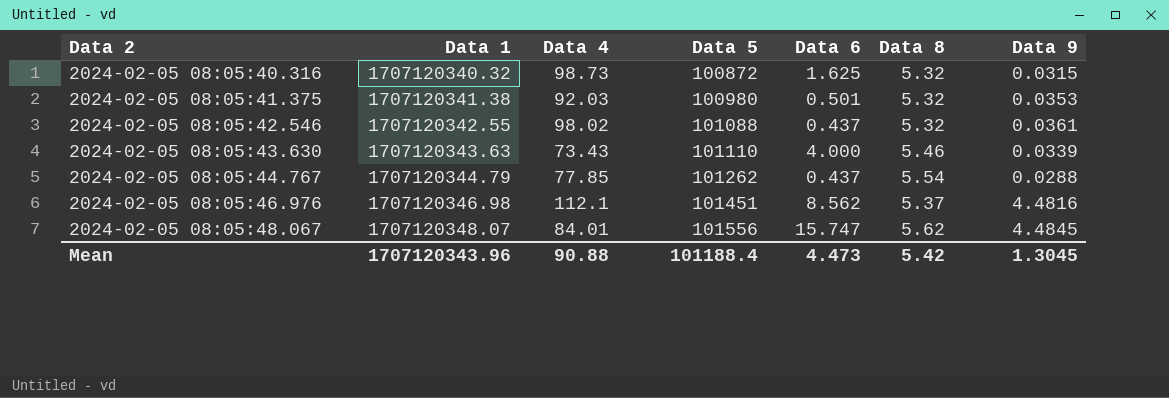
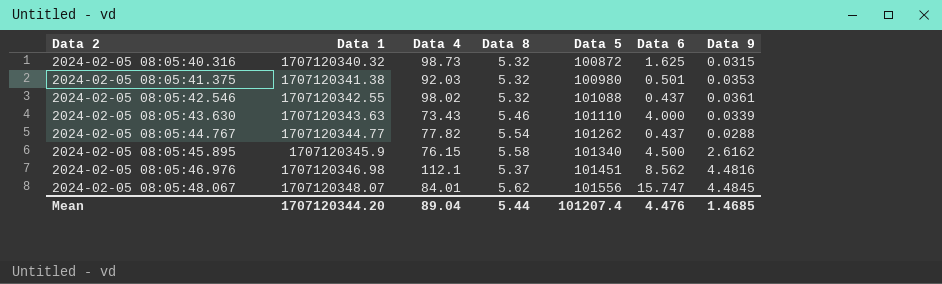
column Data 8 | position: 6 -> 4
2024-02-05 08:05:44.767 | Data 1: 1707120344.79 -> 1707120344.77
2024-02-05 08:05:44.767 | Data 4: 77.85 -> 77.82
row 2024-02-05 08:05:45.895: none -> 1707120345.9 | 76.15 | 5.58 | 101340 | 4.500 | 2.6162
Mean | Data 1: 1707120343.96 -> 1707120344.20
Mean | Data 4: 90.88 -> 89.04
Mean | Data 8: 5.42 -> 5.44
Mean | Data 5: 101188.4 -> 101207.4
Mean | Data 6: 4.473 -> 4.476
Mean | Data 9: 1.3045 -> 1.4685

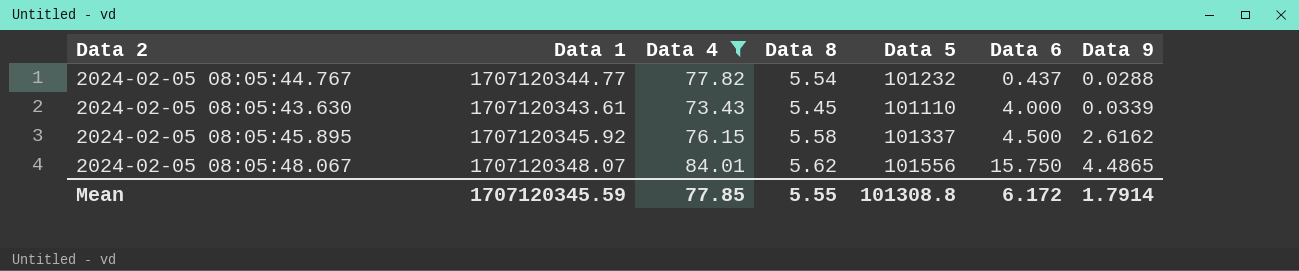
filter: none -> Data 4 <= 84.01
row order: Data 2 ascending -> Data 6 ascending
2024-02-05 08:05:44.767 | Data 5: 101262 -> 101232
2024-02-05 08:05:43.630 | Data 1: 1707120343.63 -> 1707120343.61
2024-02-05 08:05:43.630 | Data 8: 5.46 -> 5.45
2024-02-05 08:05:45.895 | Data 1: 1707120345.9 -> 1707120345.92
2024-02-05 08:05:45.895 | Data 5: 101340 -> 101337
2024-02-05 08:05:48.067 | Data 6: 15.747 -> 15.750
2024-02-05 08:05:48.067 | Data 9: 4.4845 -> 4.4865
Mean | Data 1: 1707120344.20 -> 1707120345.59
Mean | Data 4: 89.04 -> 77.85
Mean | Data 8: 5.44 -> 5.55
Mean | Data 5: 101207.4 -> 101308.8
Mean | Data 6: 4.476 -> 6.172
Mean | Data 9: 1.4685 -> 1.7914

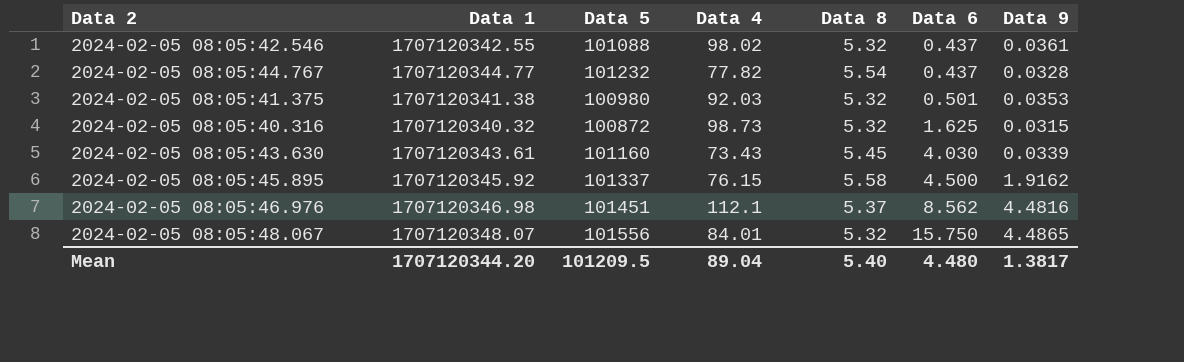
filter: Data 4 <= 84.01 -> none
column Data 5 | position: 5 -> 3
2024-02-05 08:05:44.767 | Data 9: 0.0288 -> 0.0328
2024-02-05 08:05:43.630 | Data 5: 101110 -> 101160
2024-02-05 08:05:43.630 | Data 6: 4.000 -> 4.030
2024-02-05 08:05:45.895 | Data 9: 2.6162 -> 1.9162
2024-02-05 08:05:48.067 | Data 8: 5.62 -> 5.32
Mean | Data 1: 1707120345.59 -> 1707120344.20
Mean | Data 5: 101308.8 -> 101209.5
Mean | Data 4: 77.85 -> 89.04
Mean | Data 8: 5.55 -> 5.40
Mean | Data 6: 6.172 -> 4.480
Mean | Data 9: 1.7914 -> 1.3817

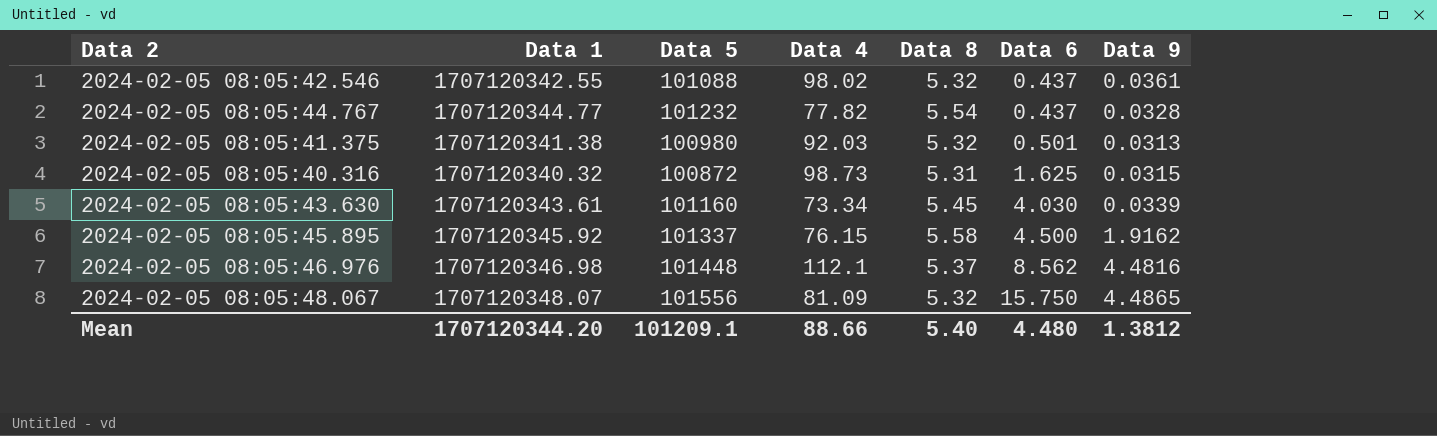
2024-02-05 08:05:41.375 | Data 9: 0.0353 -> 0.0313
2024-02-05 08:05:40.316 | Data 8: 5.32 -> 5.31
2024-02-05 08:05:43.630 | Data 4: 73.43 -> 73.34
2024-02-05 08:05:46.976 | Data 5: 101451 -> 101448
2024-02-05 08:05:48.067 | Data 4: 84.01 -> 81.09
Mean | Data 5: 101209.5 -> 101209.1
Mean | Data 4: 89.04 -> 88.66
Mean | Data 9: 1.3817 -> 1.3812

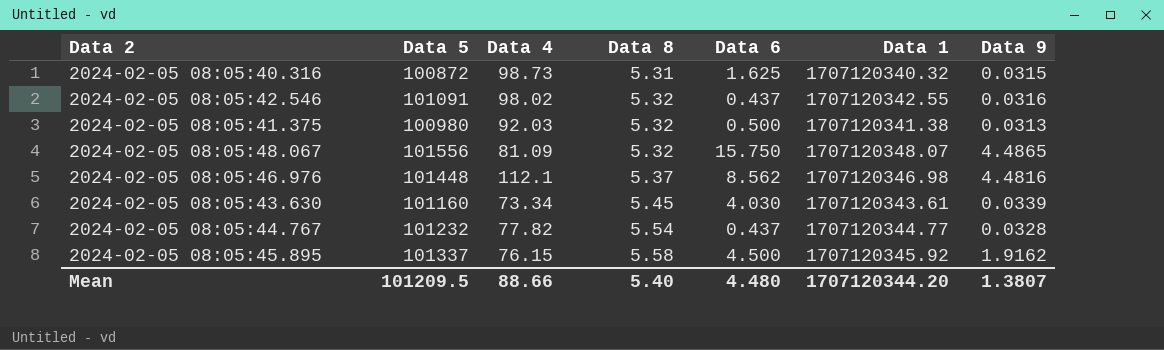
row order: Data 6 ascending -> Data 8 ascending
column Data 1 | position: 2 -> 6
2024-02-05 08:05:42.546 | Data 5: 101088 -> 101091
2024-02-05 08:05:42.546 | Data 9: 0.0361 -> 0.0316
2024-02-05 08:05:41.375 | Data 6: 0.501 -> 0.500
Mean | Data 5: 101209.1 -> 101209.5
Mean | Data 9: 1.3812 -> 1.3807

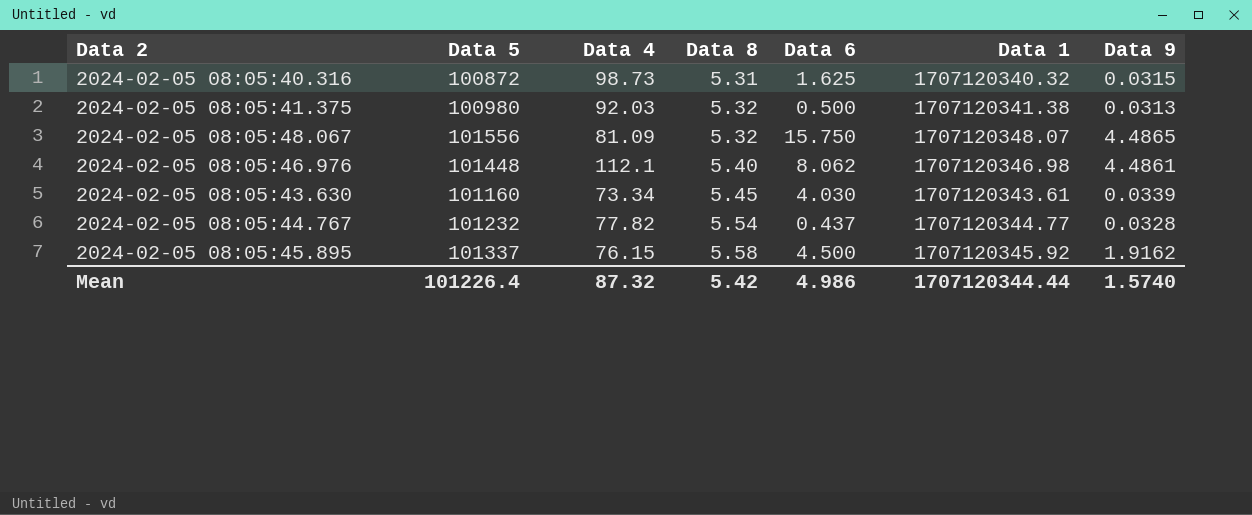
row 2024-02-05 08:05:42.546: 101091 | 98.02 | 5.32 | 0.437 | 1707120342.55 | 0.0316 -> none
2024-02-05 08:05:46.976 | Data 8: 5.37 -> 5.40
2024-02-05 08:05:46.976 | Data 6: 8.562 -> 8.062
2024-02-05 08:05:46.976 | Data 9: 4.4816 -> 4.4861
Mean | Data 5: 101209.5 -> 101226.4
Mean | Data 4: 88.66 -> 87.32
Mean | Data 8: 5.40 -> 5.42
Mean | Data 6: 4.480 -> 4.986
Mean | Data 1: 1707120344.20 -> 1707120344.44
Mean | Data 9: 1.3807 -> 1.5740

